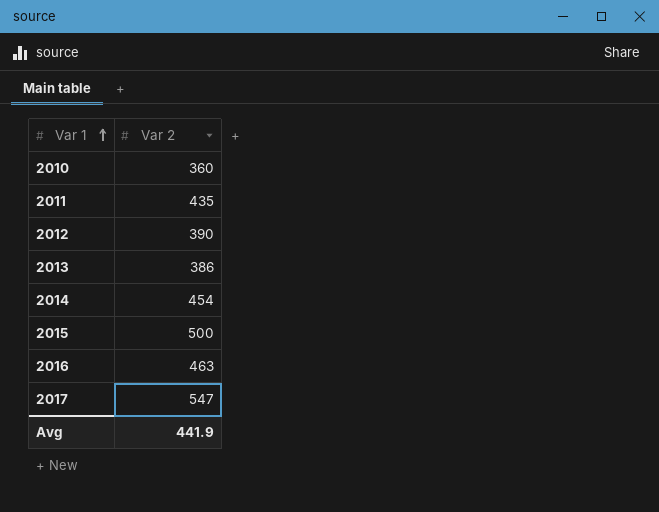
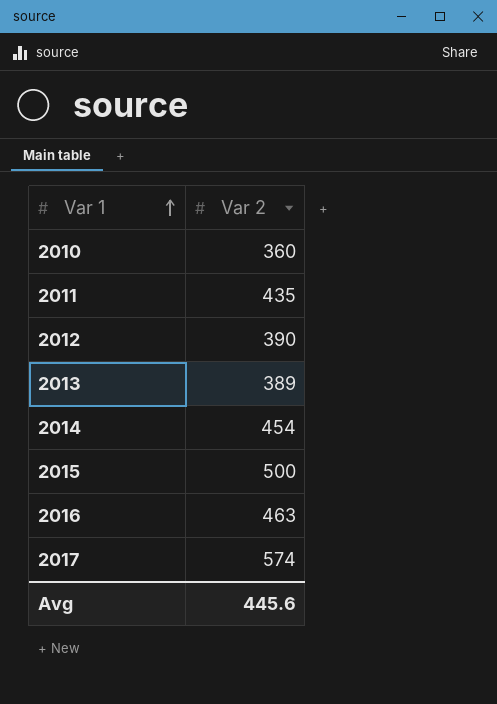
2013 | Var 2: 386 -> 389
2017 | Var 2: 547 -> 574
Avg | Var 2: 441.9 -> 445.6

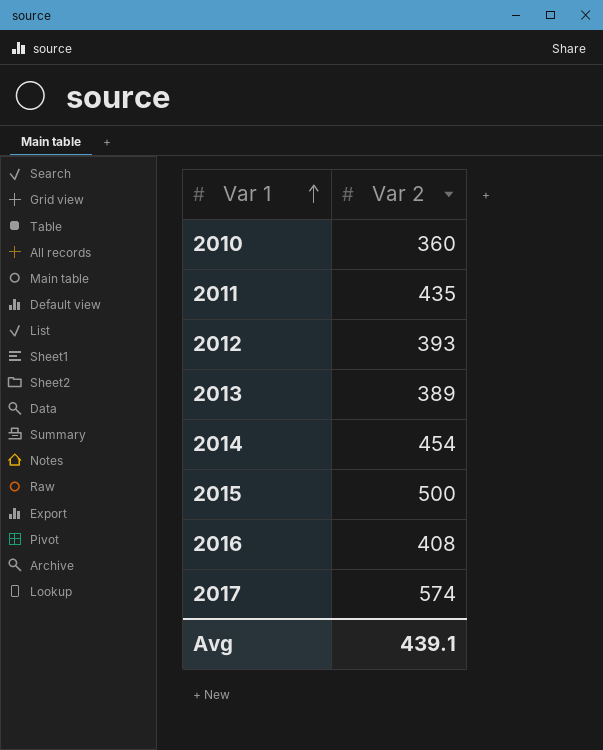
2012 | Var 2: 390 -> 393
2016 | Var 2: 463 -> 408
Avg | Var 2: 445.6 -> 439.1

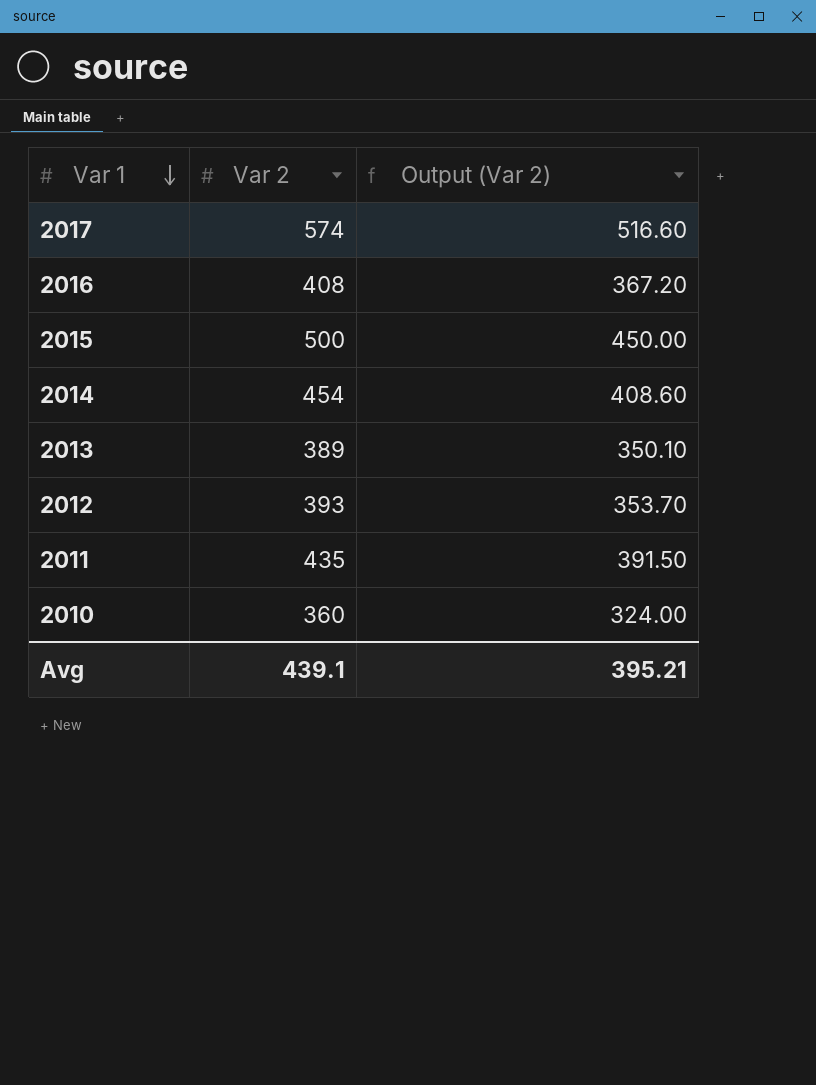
row order: Var 1 ascending -> Var 1 descending
column Output (Var 2) | formula: none -> [Var 2] * 0.9

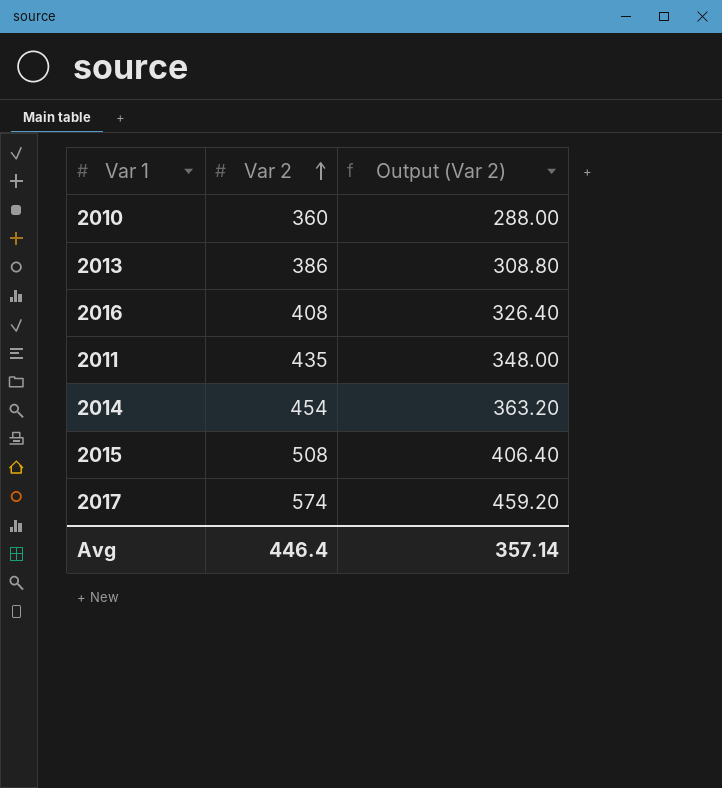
row order: Var 1 descending -> Var 2 ascending
column Output (Var 2) | formula: [Var 2] * 0.9 -> [Var 2] * 0.8
row 2012: 393 | 353.70 -> none
2013 | Var 2: 389 -> 386
2015 | Var 2: 500 -> 508
Avg | Var 2: 439.1 -> 446.4
Avg | Output (Var 2): 395.21 -> 357.14

